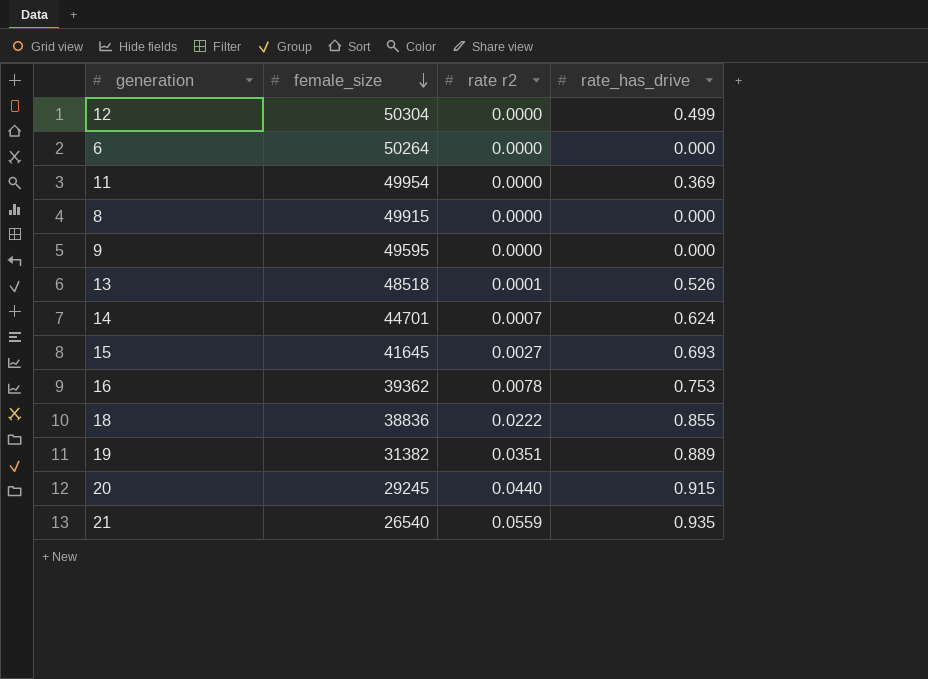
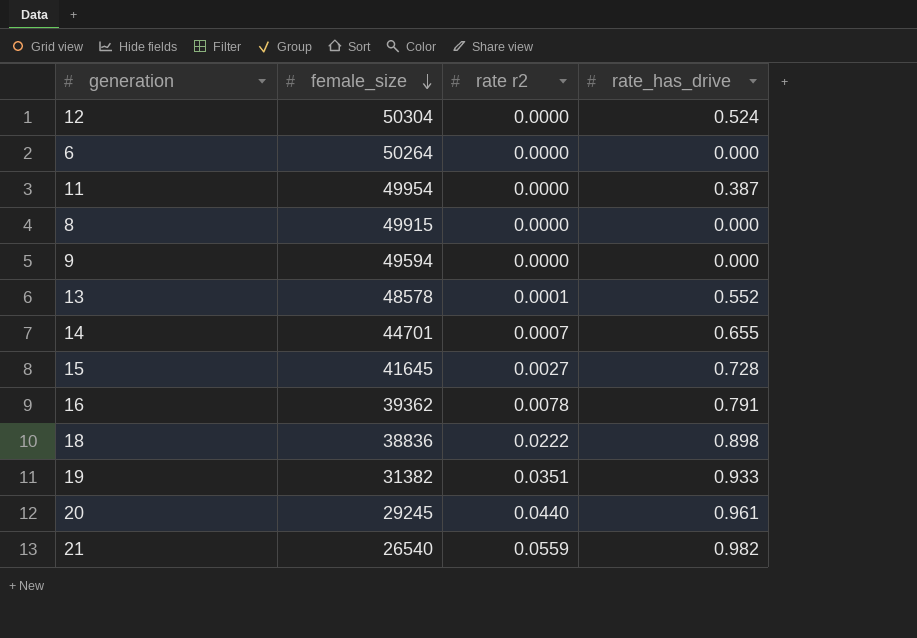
12 | rate_has_drive: 0.499 -> 0.524
11 | rate_has_drive: 0.369 -> 0.387
9 | female_size: 49595 -> 49594
13 | female_size: 48518 -> 48578
13 | rate_has_drive: 0.526 -> 0.552
14 | rate_has_drive: 0.624 -> 0.655
15 | rate_has_drive: 0.693 -> 0.728
16 | rate_has_drive: 0.753 -> 0.791
18 | rate_has_drive: 0.855 -> 0.898
19 | rate_has_drive: 0.889 -> 0.933
20 | rate_has_drive: 0.915 -> 0.961
21 | rate_has_drive: 0.935 -> 0.982

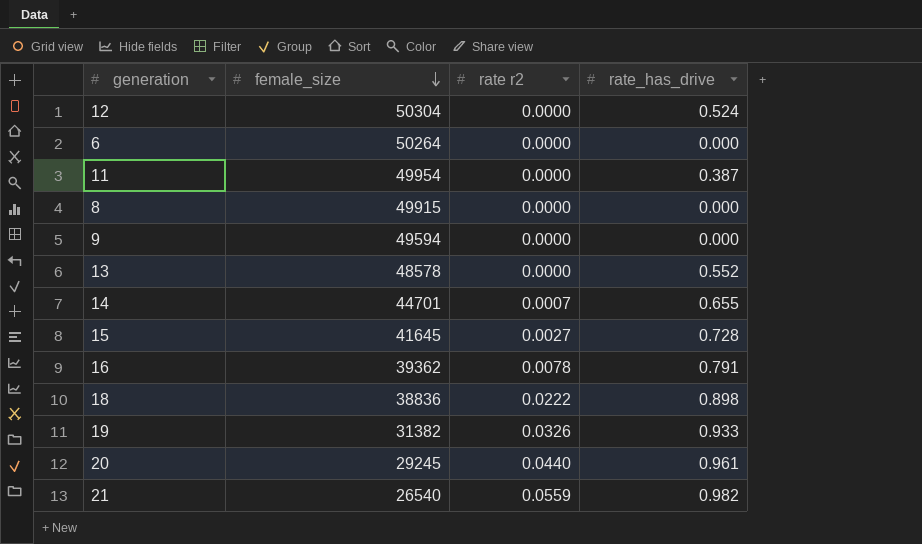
13 | rate r2: 0.0001 -> 0.0000
19 | rate r2: 0.0351 -> 0.0326

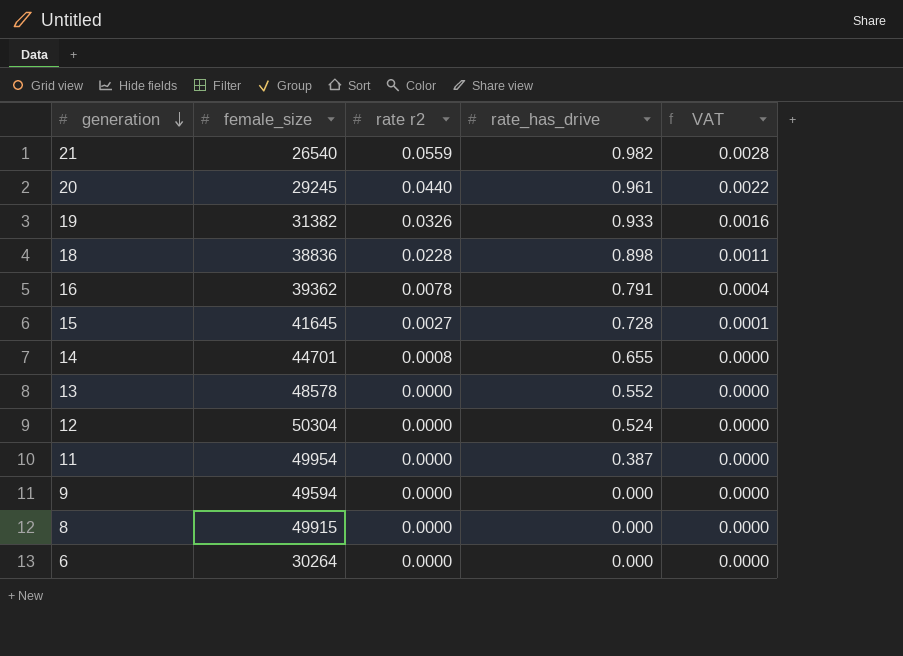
row order: female_size descending -> generation descending
column VAT | formula: none -> [rate r2] * 0.05
18 | rate r2: 0.0222 -> 0.0228
14 | rate r2: 0.0007 -> 0.0008
6 | female_size: 50264 -> 30264

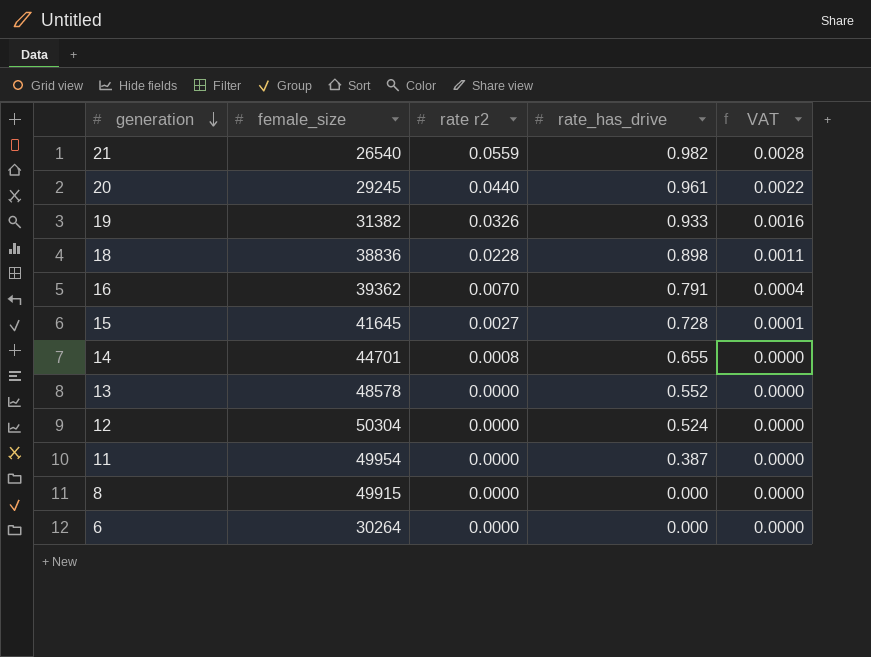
row 9: 49594 | 0.0000 | 0.000 | 0.0000 -> none
16 | rate r2: 0.0078 -> 0.0070

